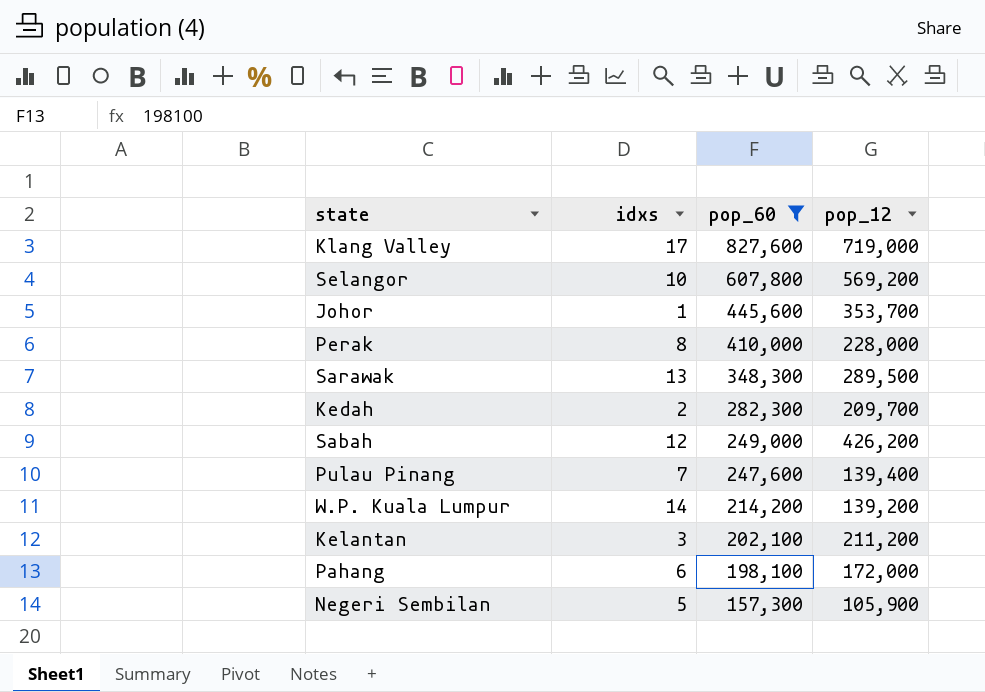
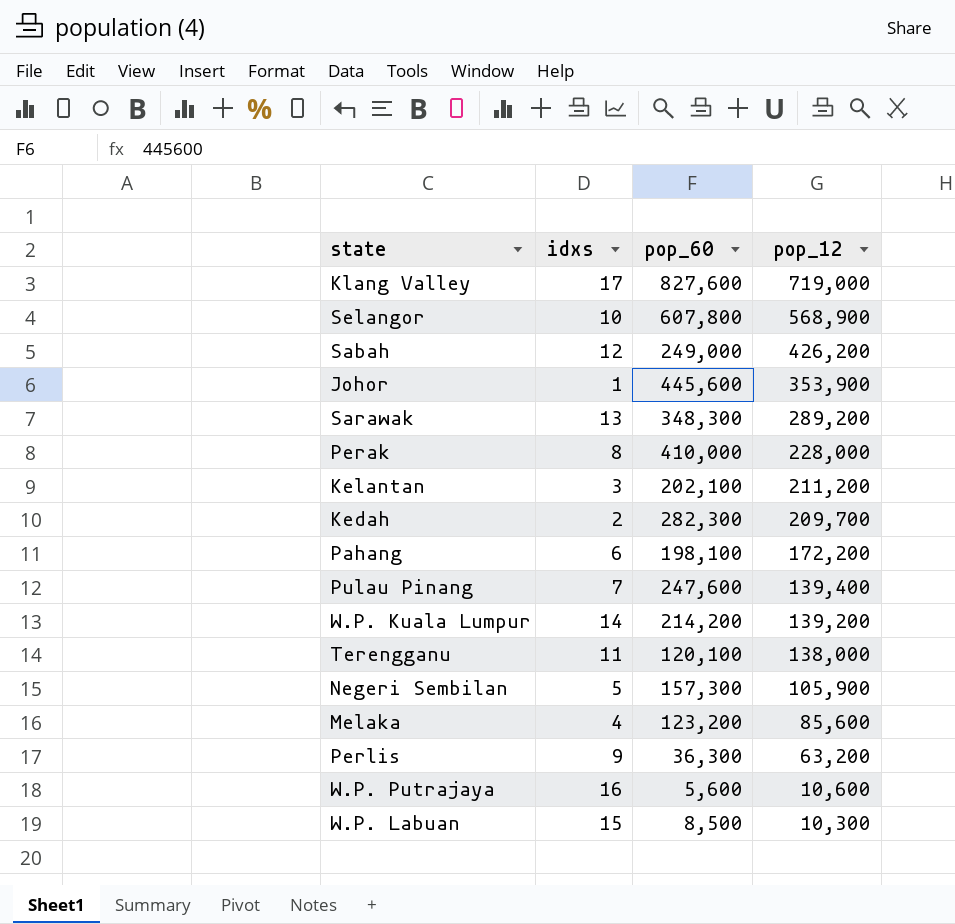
filter: pop_60 >= 157,300 -> none
row order: pop_60 descending -> pop_12 descending
Selangor | pop_12: 569,200 -> 568,900
Johor | pop_12: 353,700 -> 353,900
Sarawak | pop_12: 289,500 -> 289,200
Pahang | pop_12: 172,000 -> 172,200

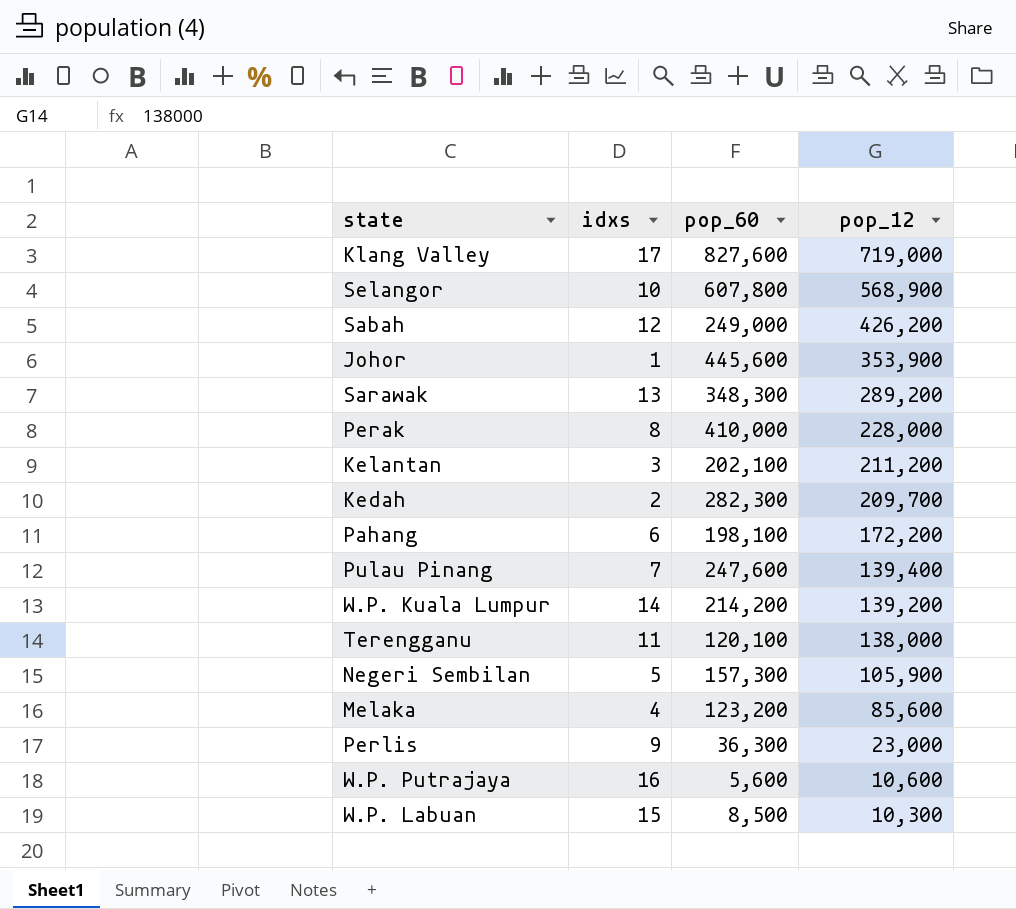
Perlis | pop_12: 63,200 -> 23,000

